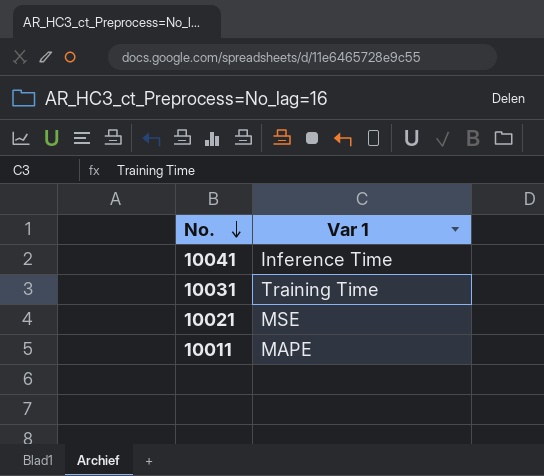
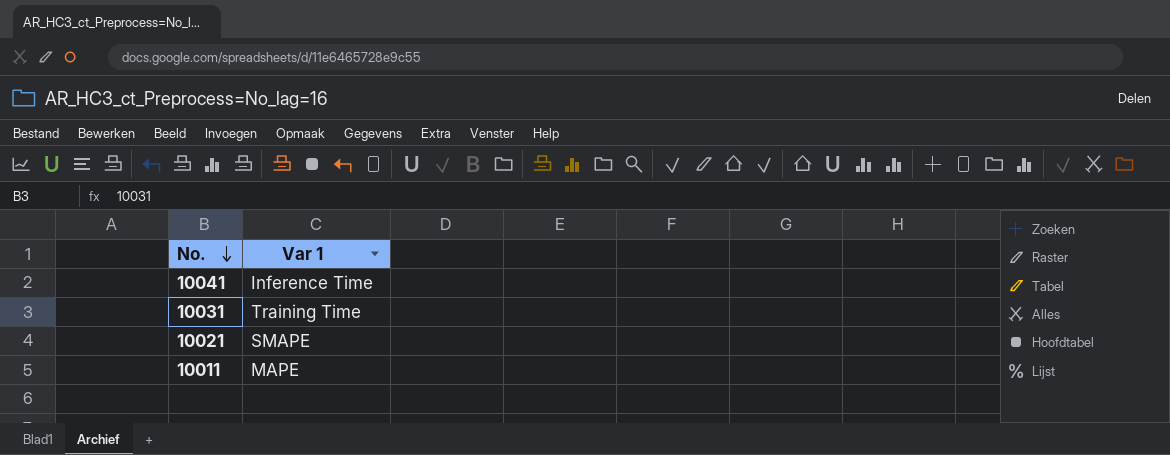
10021 | Var 1: MSE -> SMAPE

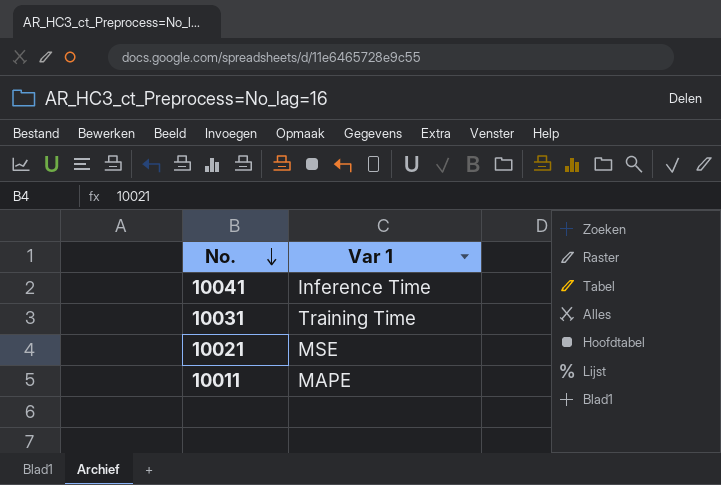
10021 | Var 1: SMAPE -> MSE

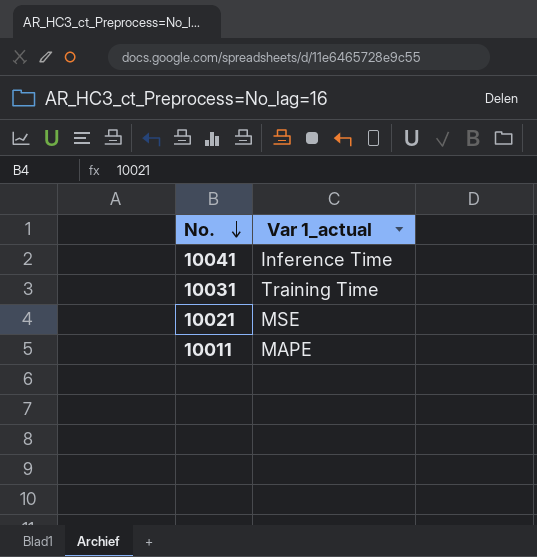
column name: Var 1 -> Var 1_actual

